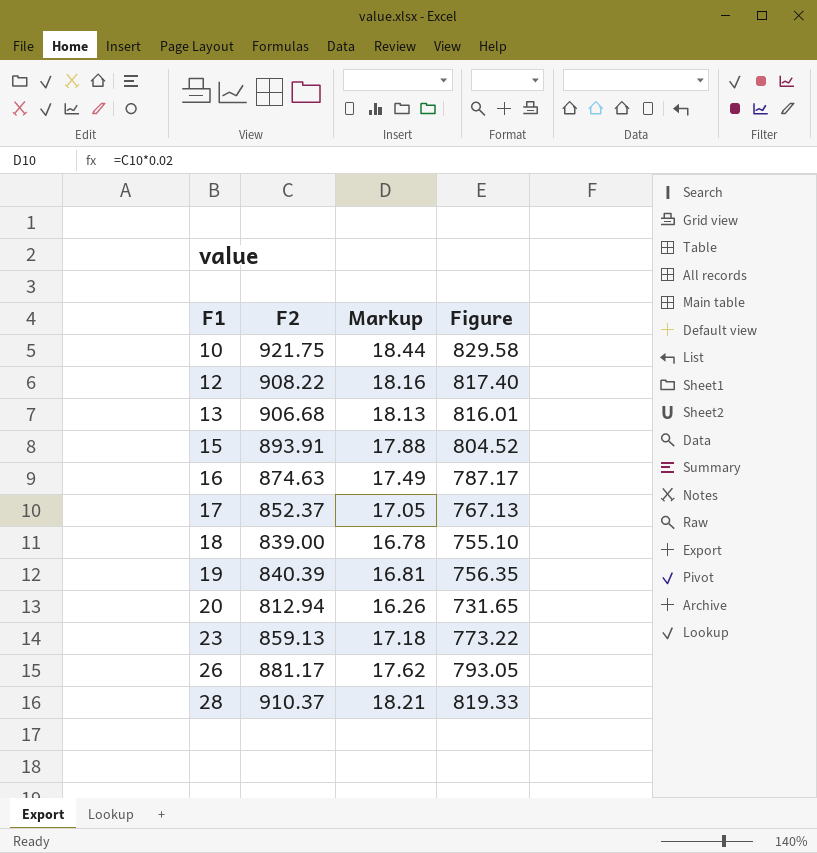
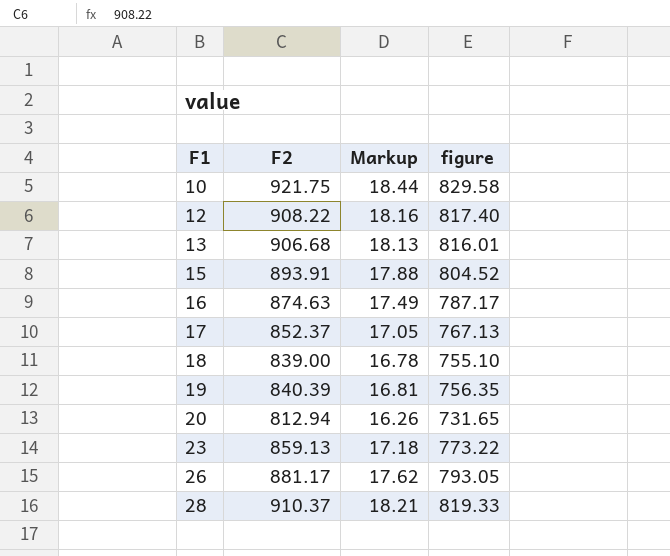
column name: Figure -> figure

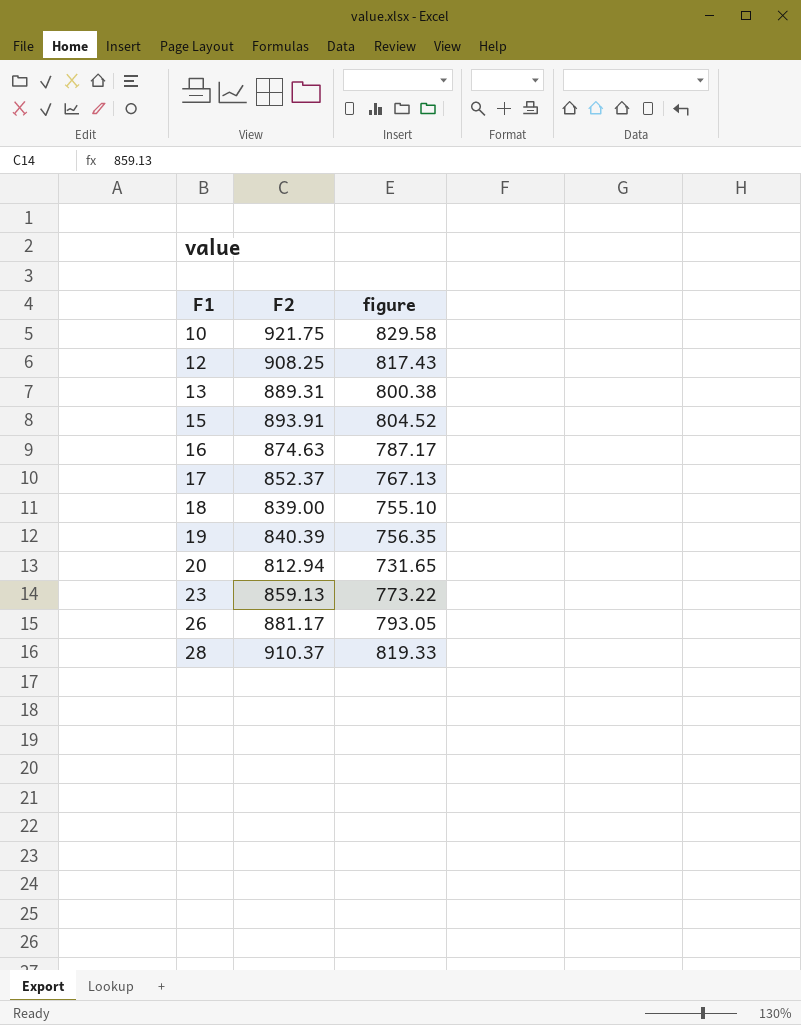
column Markup | formula: [F2] * 0.02 -> none
12 | F2: 908.22 -> 908.25
12 | figure: 817.40 -> 817.43
13 | F2: 906.68 -> 889.31
13 | figure: 816.01 -> 800.38

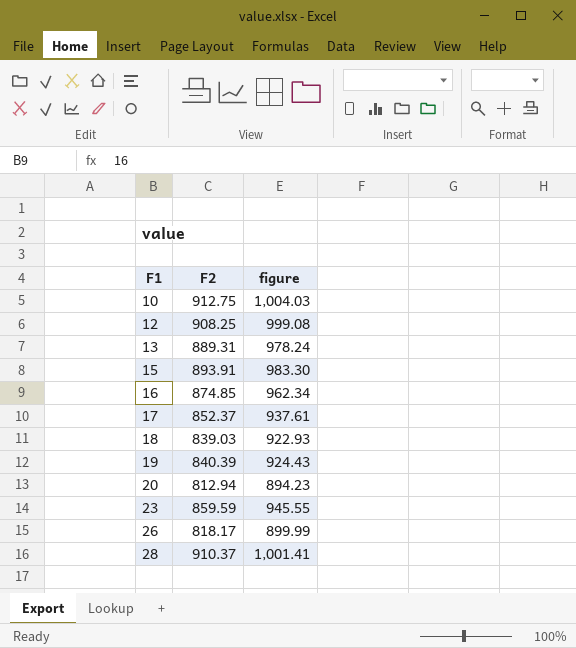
column figure | formula: [F2] * 0.9 -> [F2] * 1.1
10 | F2: 921.75 -> 912.75
16 | F2: 874.63 -> 874.85
18 | F2: 839.00 -> 839.03
23 | F2: 859.13 -> 859.59
26 | F2: 881.17 -> 818.17

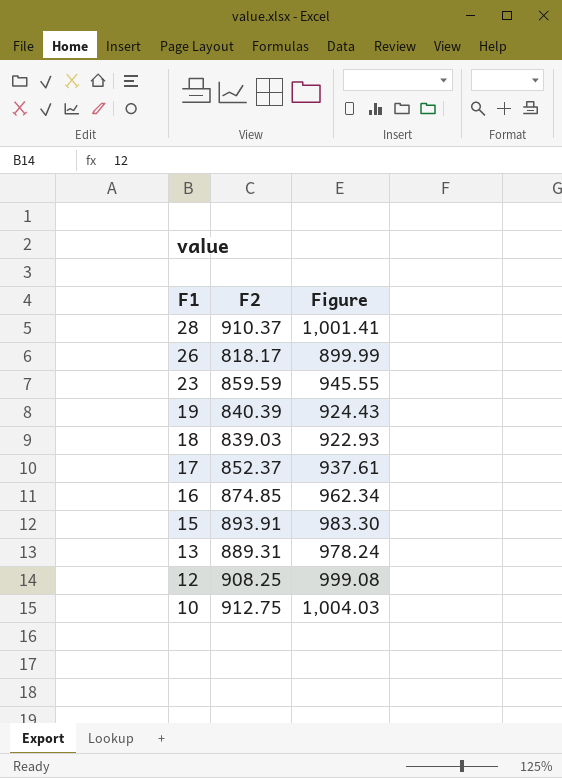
row order: F1 ascending -> F1 descending
column name: figure -> Figure
row 20: 812.94 | 894.23 -> none

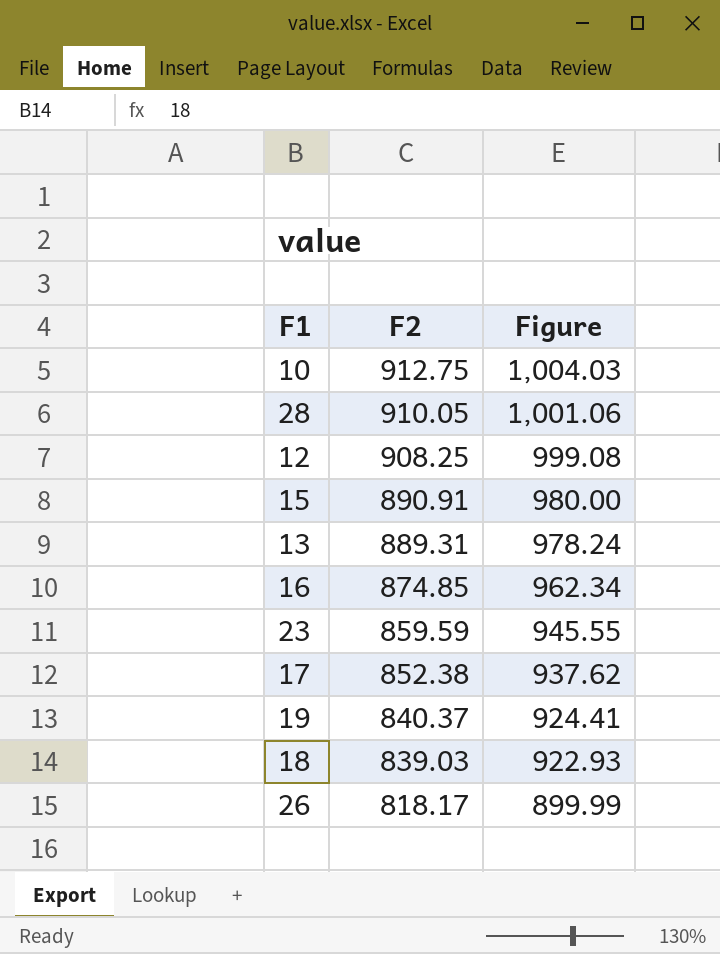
row order: F1 descending -> F2 descending
28 | F2: 910.37 -> 910.05
28 | Figure: 1,001.41 -> 1,001.06
15 | F2: 893.91 -> 890.91
15 | Figure: 983.30 -> 980.00
17 | F2: 852.37 -> 852.38
17 | Figure: 937.61 -> 937.62
19 | F2: 840.39 -> 840.37
19 | Figure: 924.43 -> 924.41

